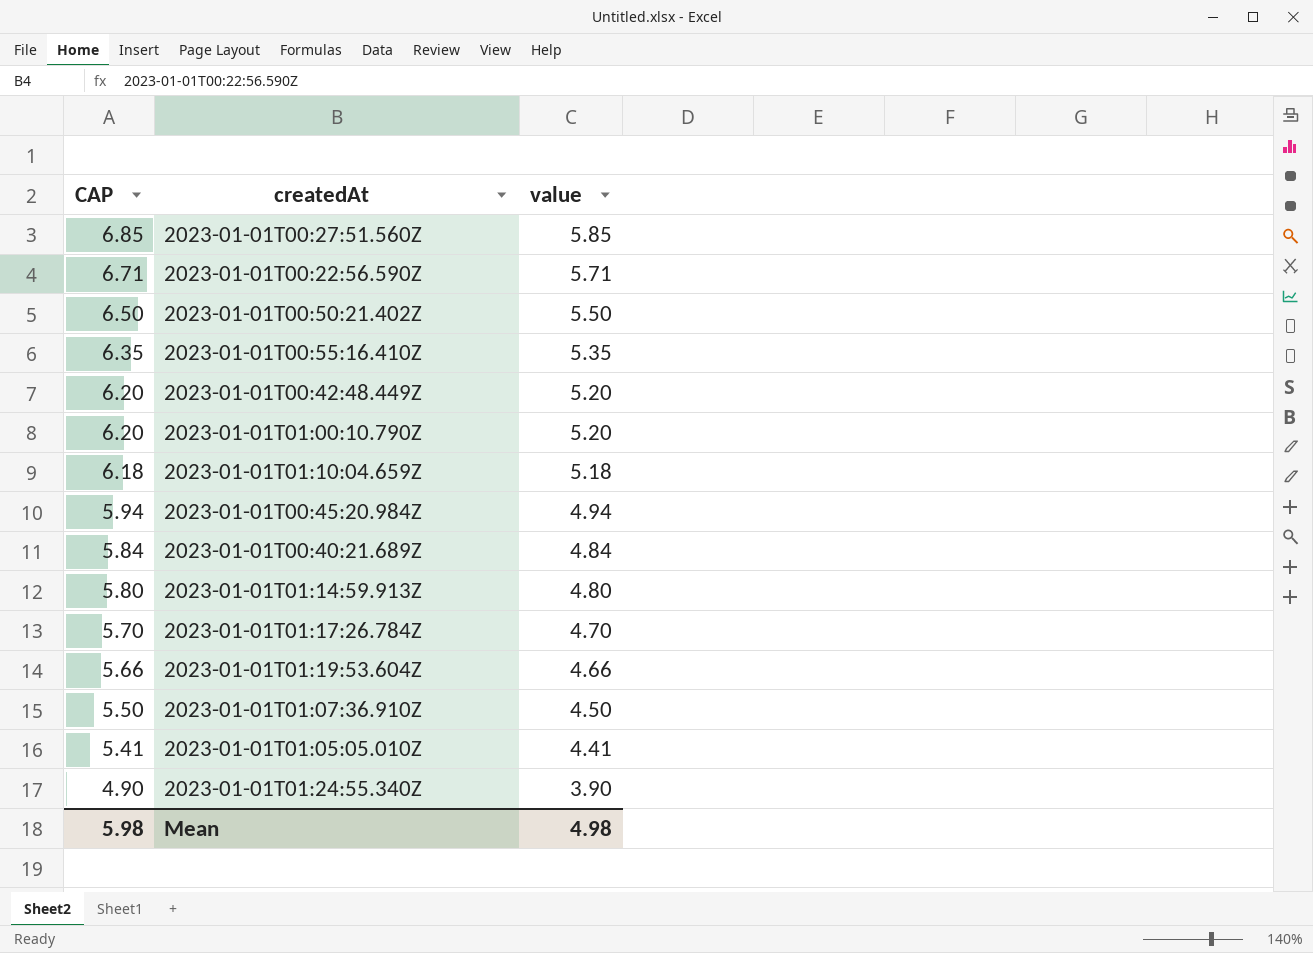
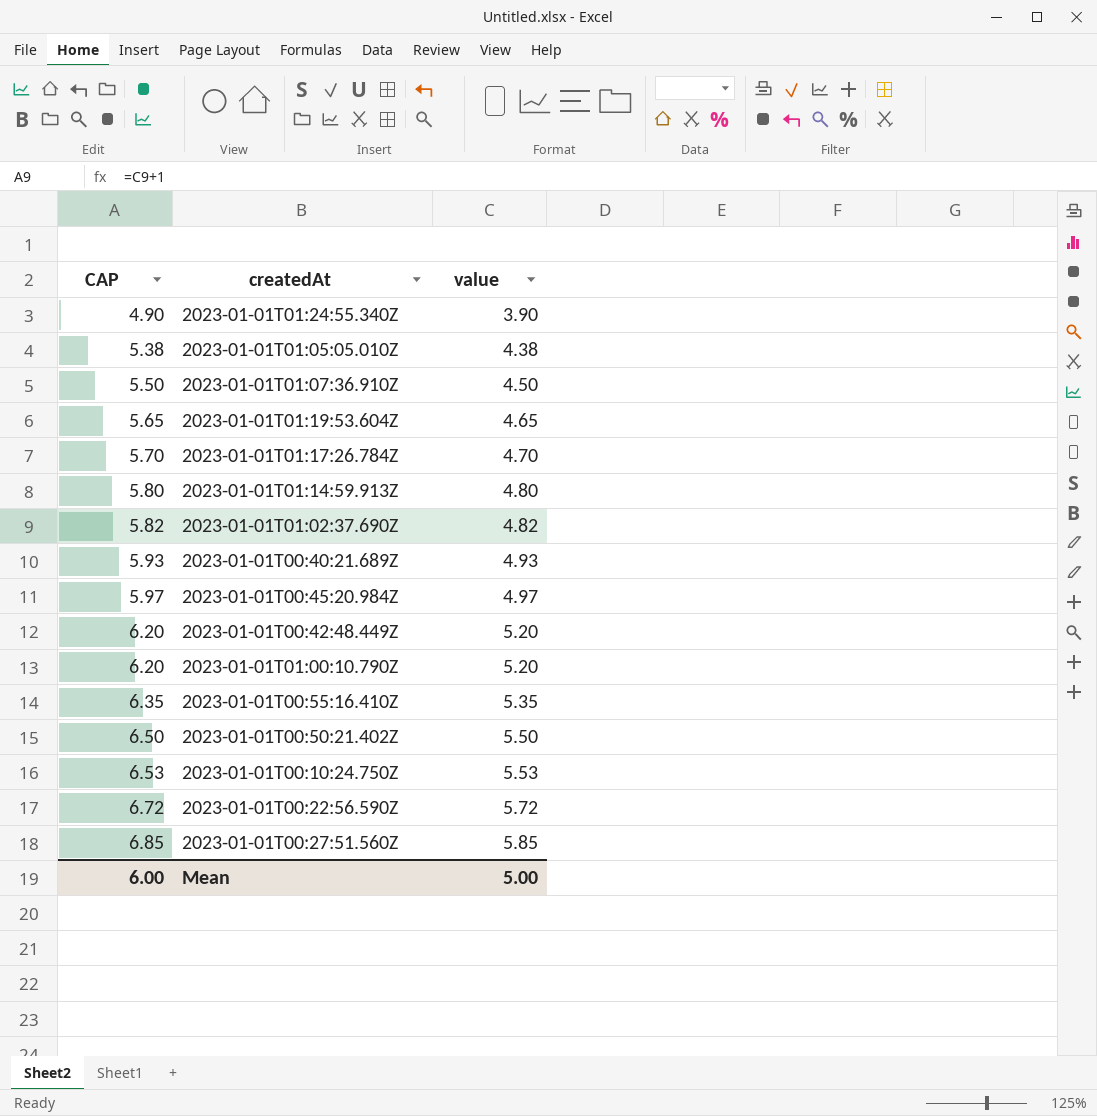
row order: CAP descending -> CAP ascending
row 2023-01-01T01:10:04.659Z: 6.18 | 5.18 -> none
2023-01-01T01:05:05.010Z | CAP: 5.41 -> 5.38
2023-01-01T01:05:05.010Z | value: 4.41 -> 4.38
2023-01-01T01:19:53.604Z | CAP: 5.66 -> 5.65
2023-01-01T01:19:53.604Z | value: 4.66 -> 4.65
row 2023-01-01T01:02:37.690Z: none -> 5.82 | 4.82
2023-01-01T00:40:21.689Z | CAP: 5.84 -> 5.93
2023-01-01T00:40:21.689Z | value: 4.84 -> 4.93
2023-01-01T00:45:20.984Z | CAP: 5.94 -> 5.97
2023-01-01T00:45:20.984Z | value: 4.94 -> 4.97
row 2023-01-01T00:10:24.750Z: none -> 6.53 | 5.53
2023-01-01T00:22:56.590Z | CAP: 6.71 -> 6.72
2023-01-01T00:22:56.590Z | value: 5.71 -> 5.72
Mean | CAP: 5.98 -> 6.00
Mean | value: 4.98 -> 5.00

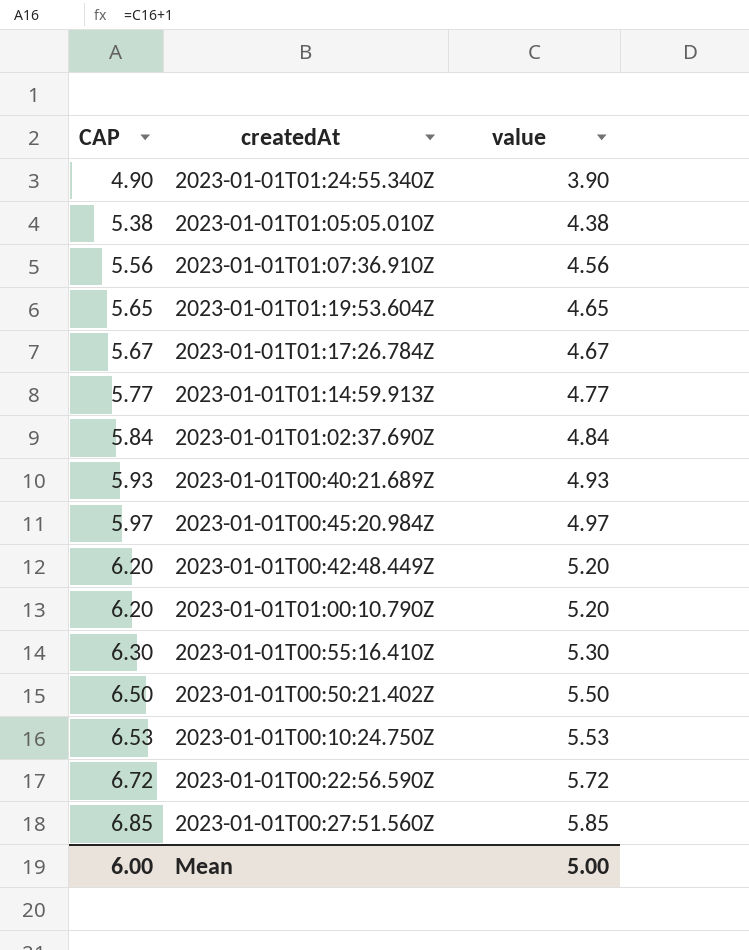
2023-01-01T01:07:36.910Z | CAP: 5.50 -> 5.56
2023-01-01T01:07:36.910Z | value: 4.50 -> 4.56
2023-01-01T01:17:26.784Z | CAP: 5.70 -> 5.67
2023-01-01T01:17:26.784Z | value: 4.70 -> 4.67
2023-01-01T01:14:59.913Z | CAP: 5.80 -> 5.77
2023-01-01T01:14:59.913Z | value: 4.80 -> 4.77
2023-01-01T01:02:37.690Z | CAP: 5.82 -> 5.84
2023-01-01T01:02:37.690Z | value: 4.82 -> 4.84
2023-01-01T00:55:16.410Z | CAP: 6.35 -> 6.30
2023-01-01T00:55:16.410Z | value: 5.35 -> 5.30

